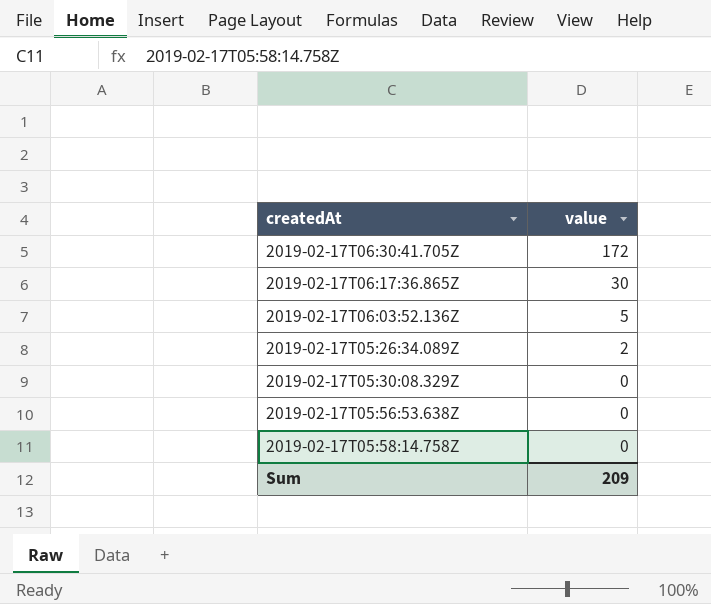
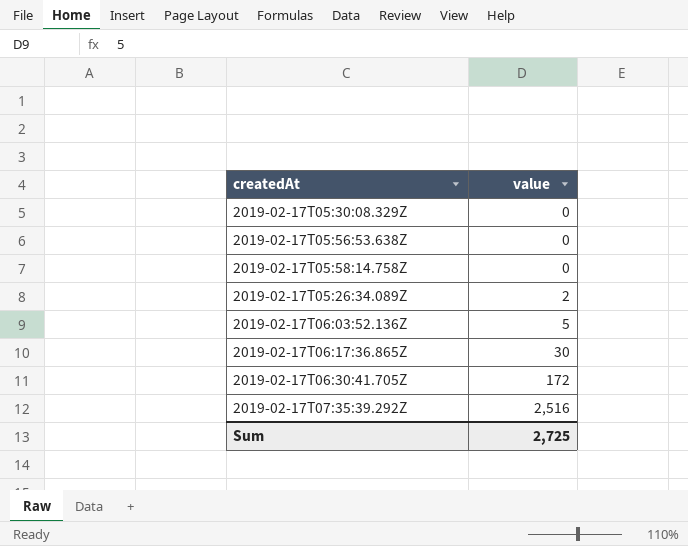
row order: value descending -> value ascending
row 2019-02-17T07:35:39.292Z: none -> 2,516
Sum | value: 209 -> 2,725

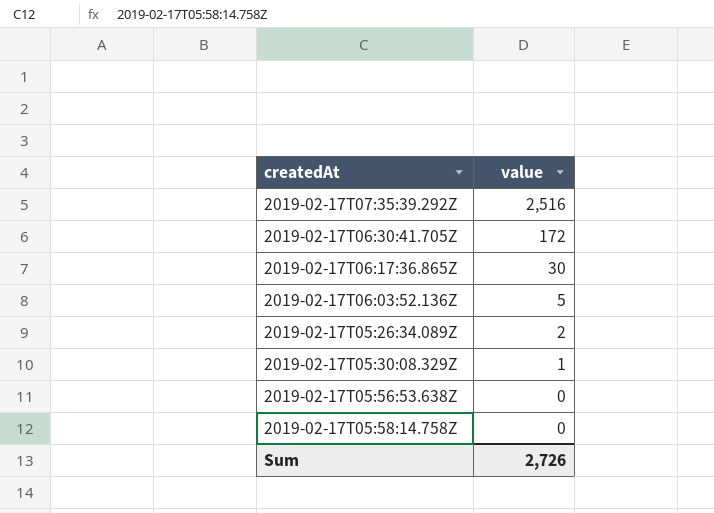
row order: value ascending -> value descending
2019-02-17T05:30:08.329Z | value: 0 -> 1
Sum | value: 2,725 -> 2,726

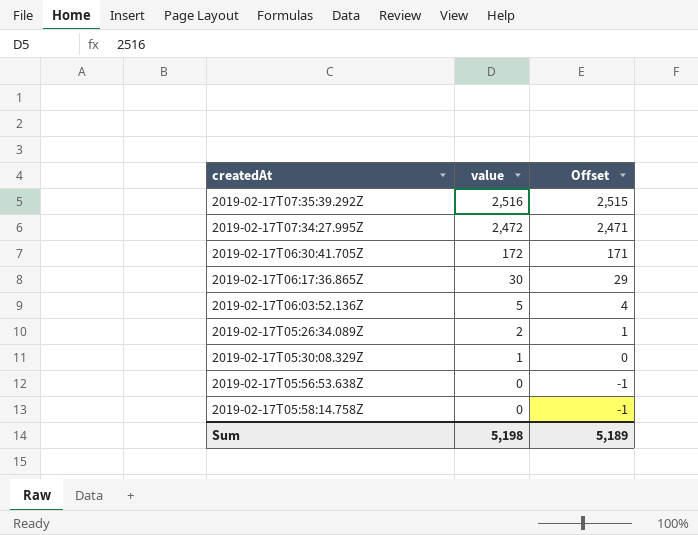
column Offset | formula: none -> [value] - 1
row 2019-02-17T07:34:27.995Z: none -> 2,472 | 2,471
Sum | value: 2,726 -> 5,198

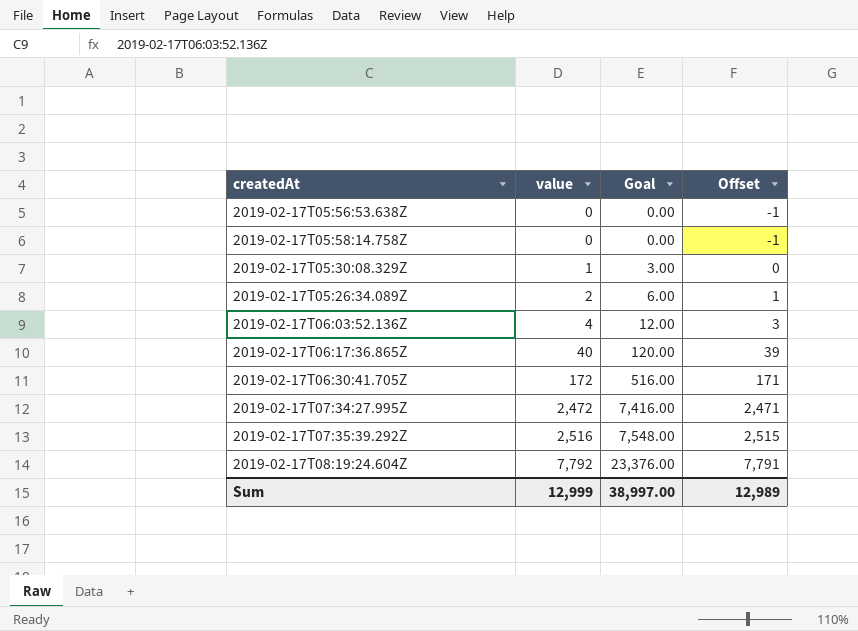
row order: value descending -> value ascending
column Goal | formula: none -> [value] * 3
2019-02-17T06:03:52.136Z | value: 5 -> 4
2019-02-17T06:03:52.136Z | Offset: 4 -> 3
2019-02-17T06:17:36.865Z | value: 30 -> 40
2019-02-17T06:17:36.865Z | Offset: 29 -> 39
row 2019-02-17T08:19:24.604Z: none -> 7,792 | 23,376.00 | 7,791
Sum | value: 5,198 -> 12,999
Sum | Offset: 5,189 -> 12,989

